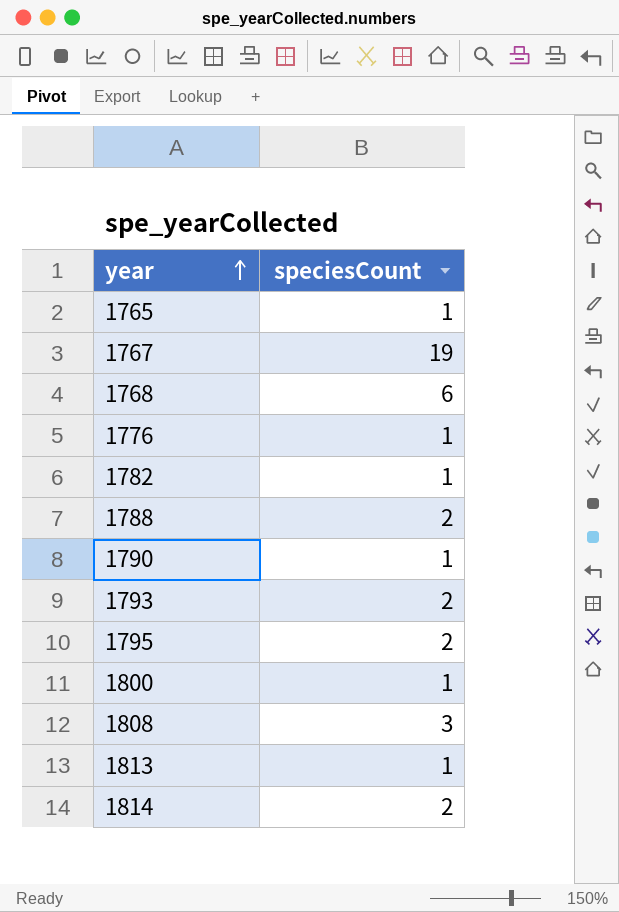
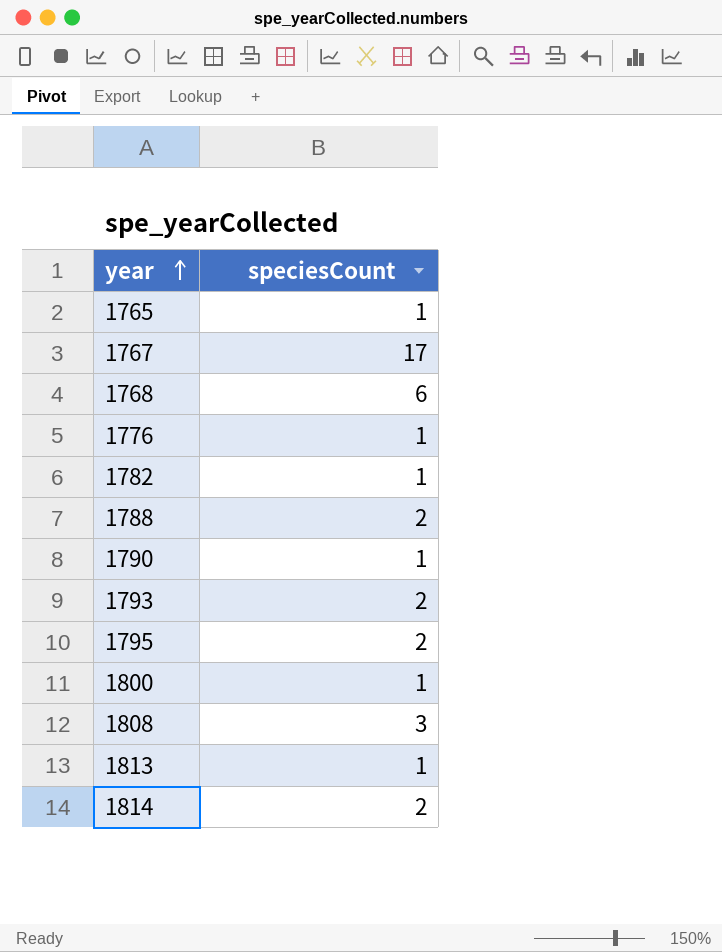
1767 | speciesCount: 19 -> 17

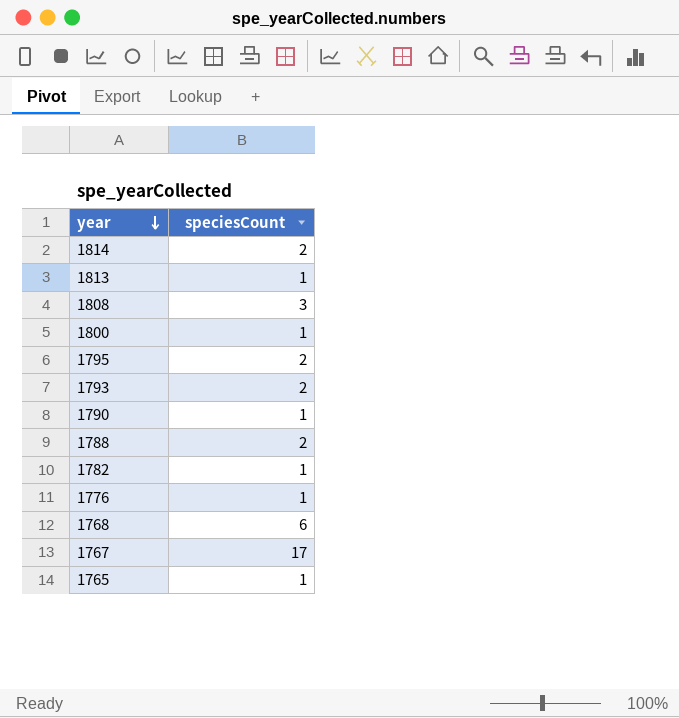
row order: year ascending -> year descending

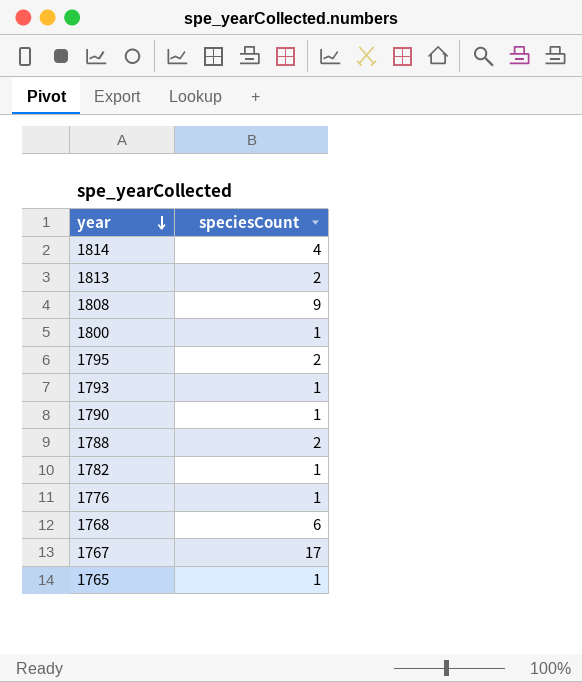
1814 | speciesCount: 2 -> 4
1813 | speciesCount: 1 -> 2
1808 | speciesCount: 3 -> 9
1793 | speciesCount: 2 -> 1

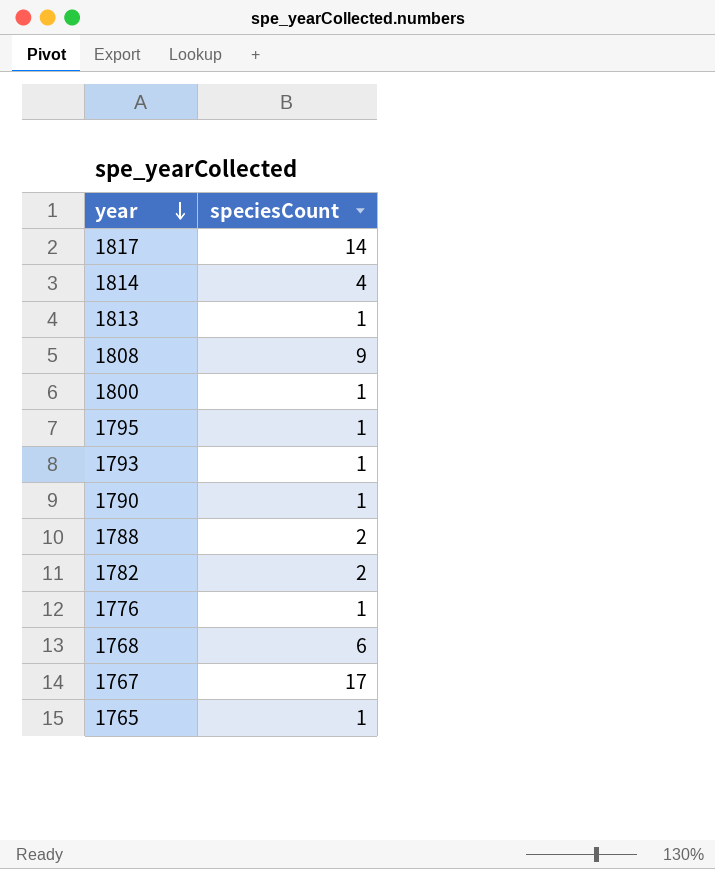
row 1817: none -> 14
1813 | speciesCount: 2 -> 1
1795 | speciesCount: 2 -> 1
1782 | speciesCount: 1 -> 2

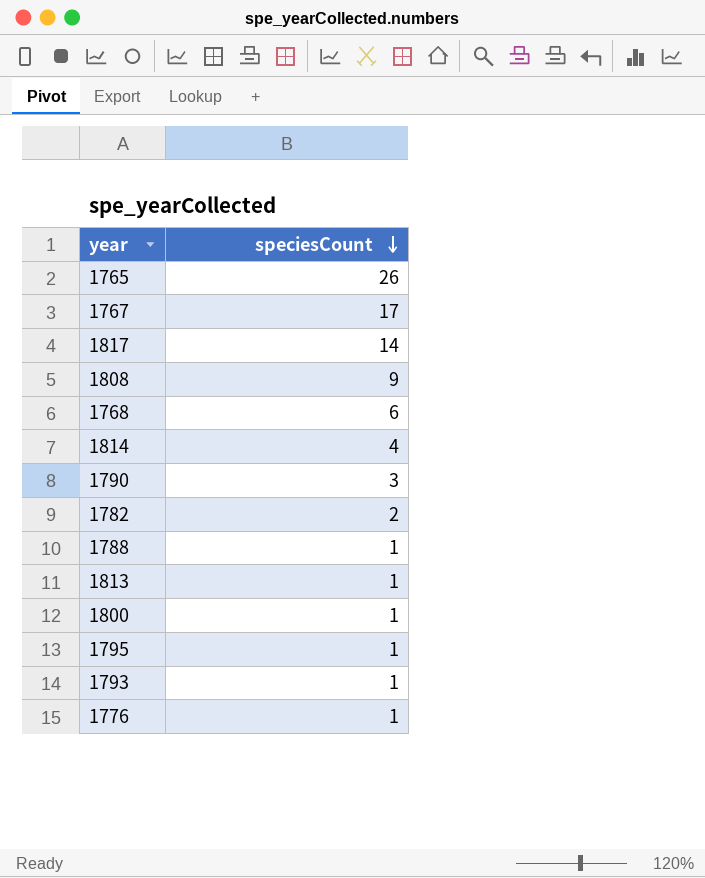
row order: year descending -> speciesCount descending
1765 | speciesCount: 1 -> 26
1790 | speciesCount: 1 -> 3
1788 | speciesCount: 2 -> 1

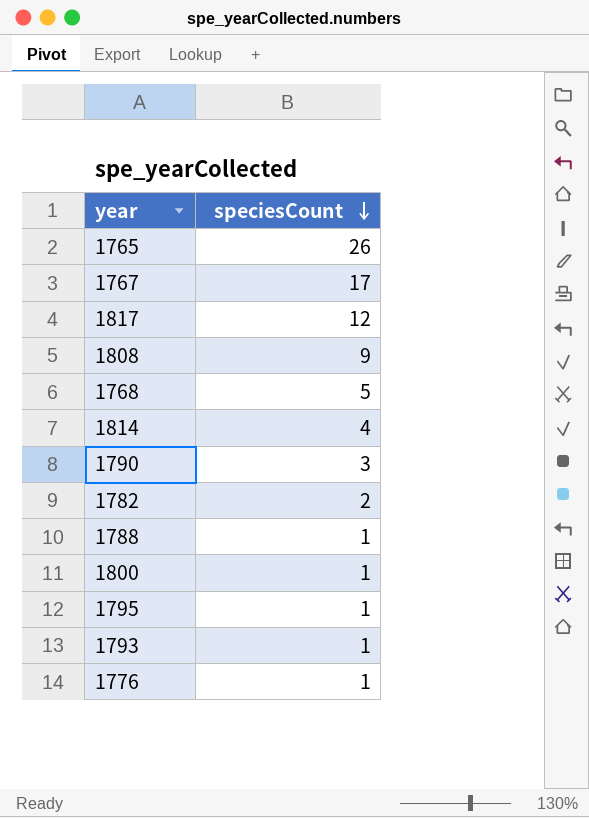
row 1813: 1 -> none
1817 | speciesCount: 14 -> 12
1768 | speciesCount: 6 -> 5

